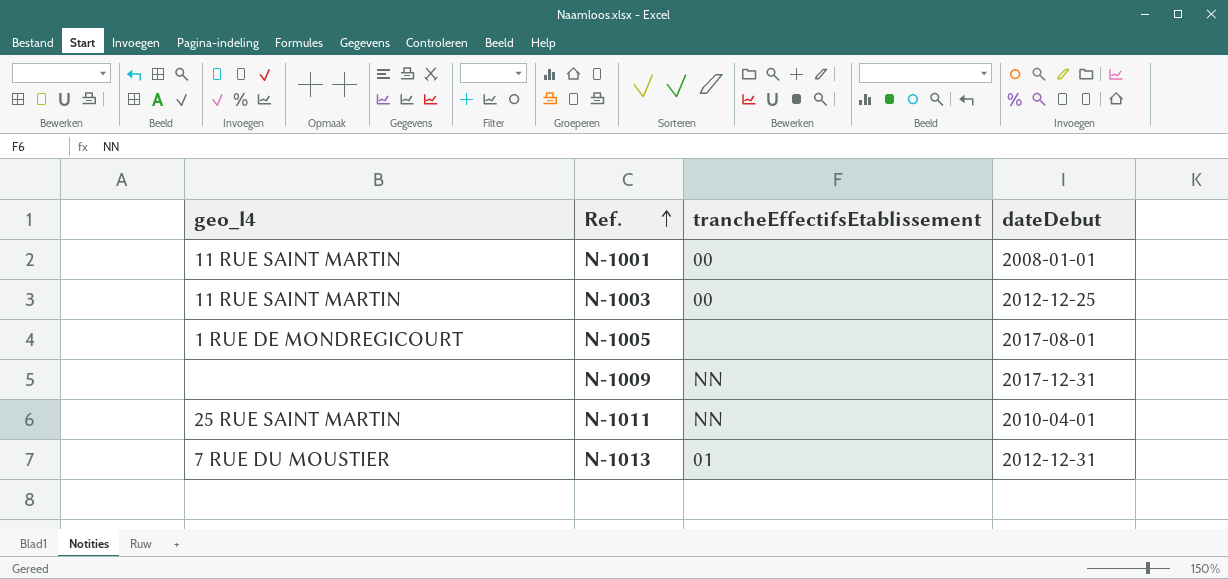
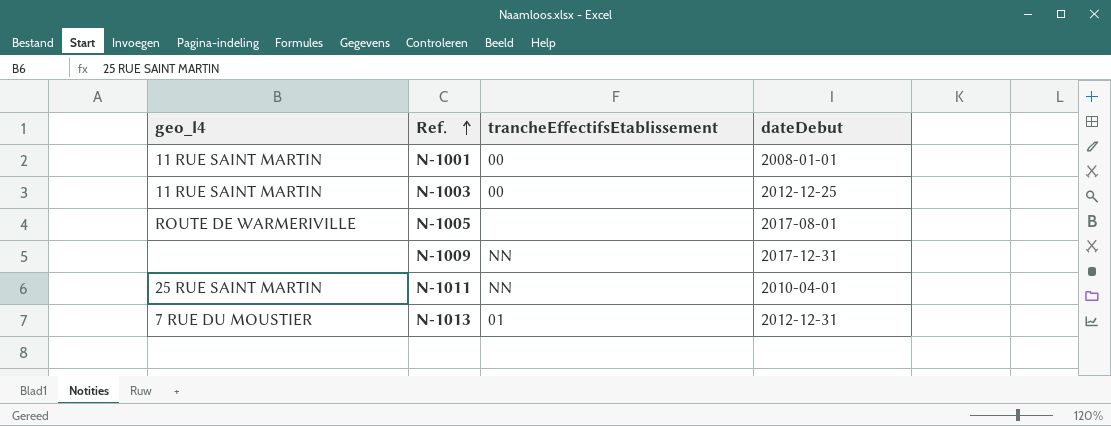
N-1005 | geo_l4: 1 RUE DE MONDREGICOURT -> ROUTE DE WARMERIVILLE

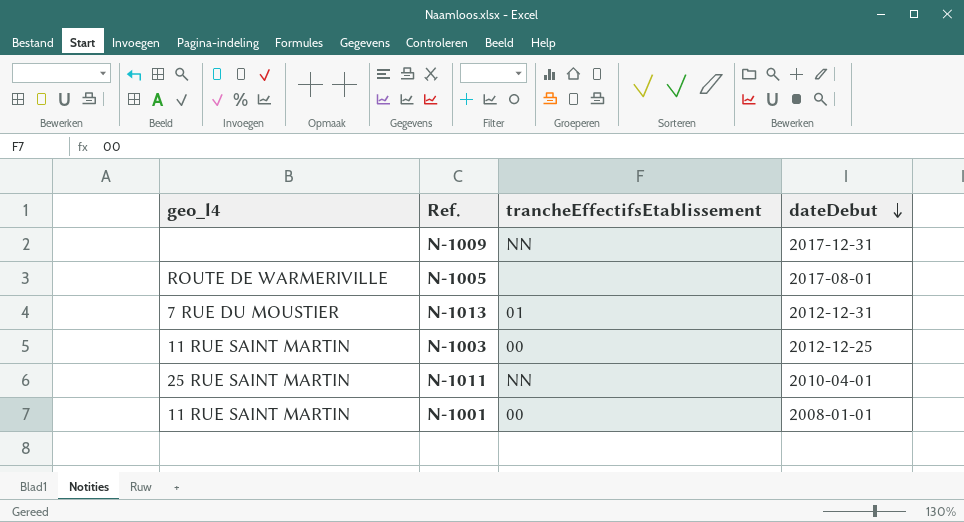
row order: Ref. ascending -> dateDebut descending

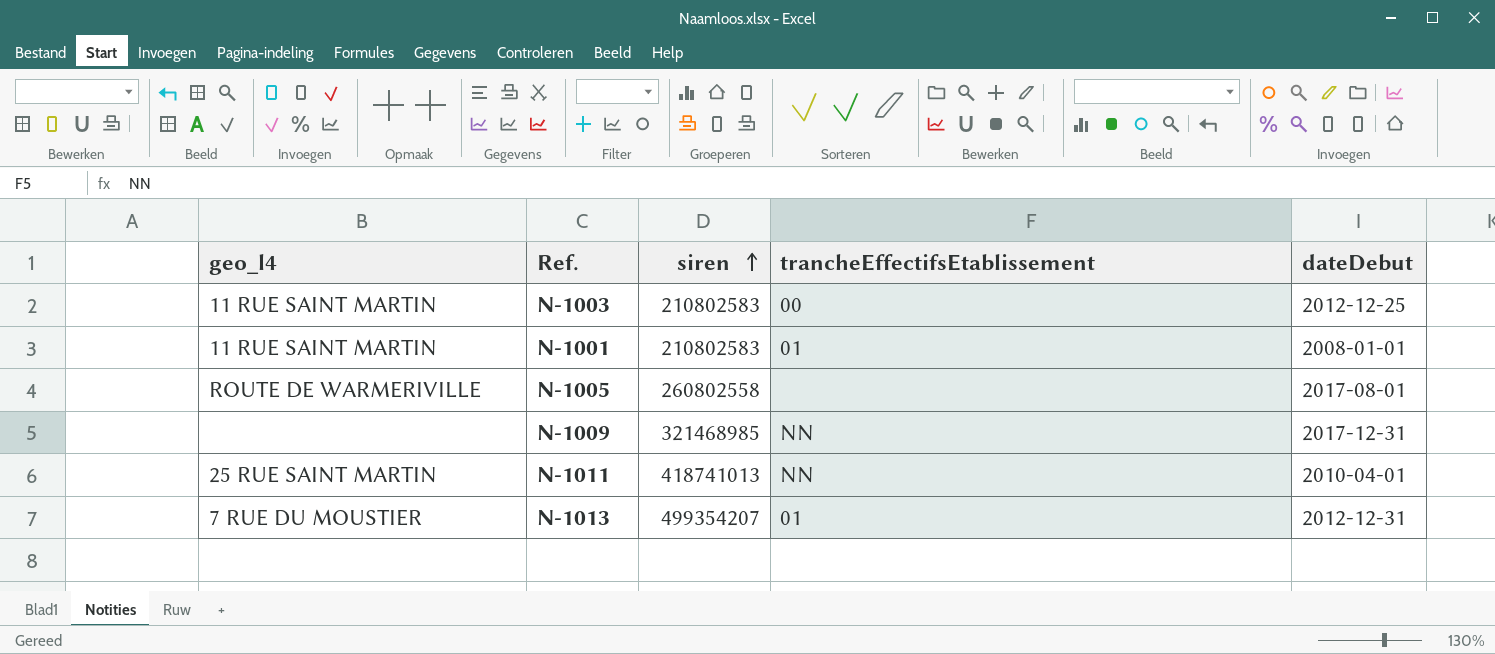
row order: dateDebut descending -> siren ascending
column siren | position: none -> 3
N-1001 | trancheEffectifsEtablissement: 00 -> 01

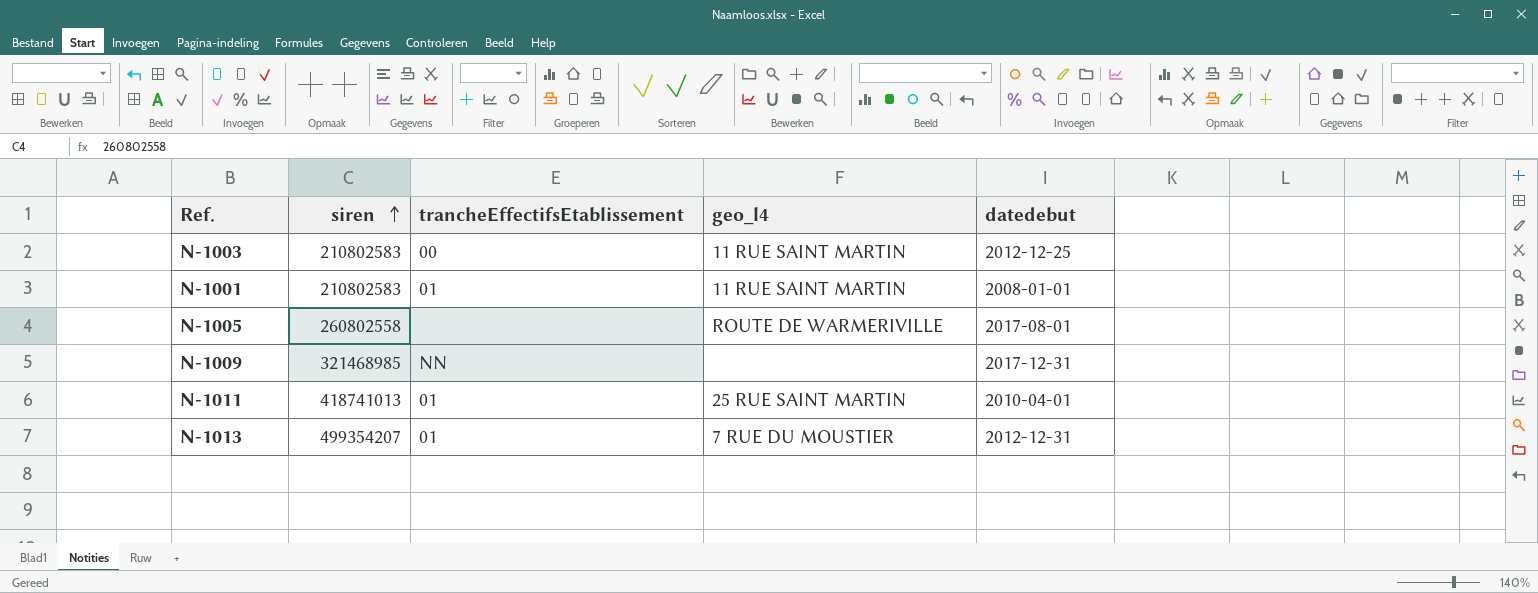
column geo_l4 | position: 1 -> 4
column name: dateDebut -> datedebut
N-1011 | trancheEffectifsEtablissement: NN -> 01

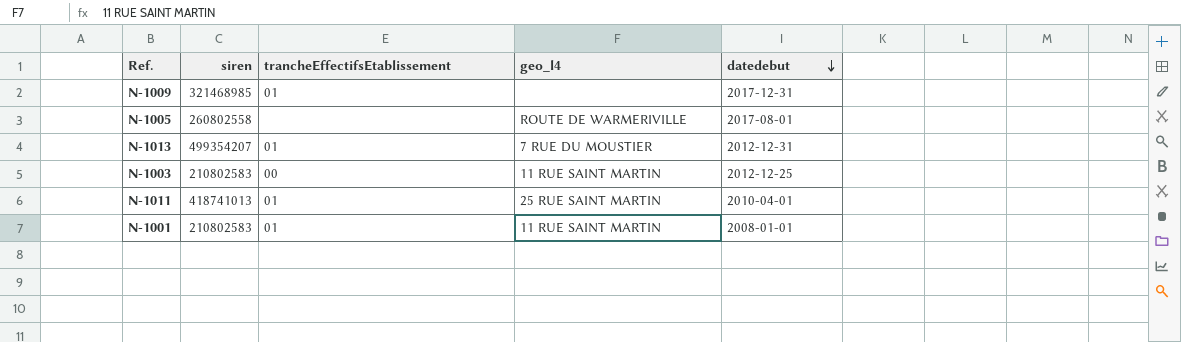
row order: siren ascending -> datedebut descending
N-1009 | trancheEffectifsEtablissement: NN -> 01

